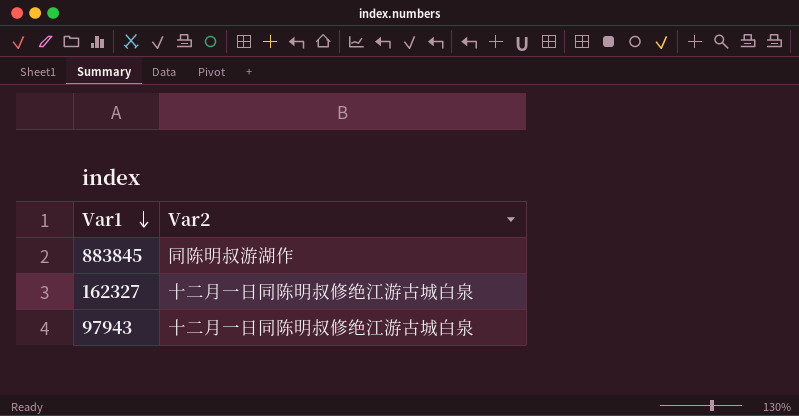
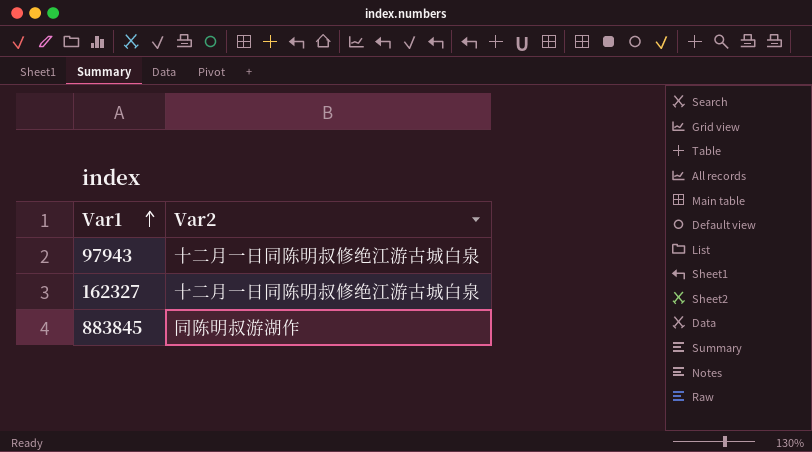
row order: Var1 descending -> Var1 ascending

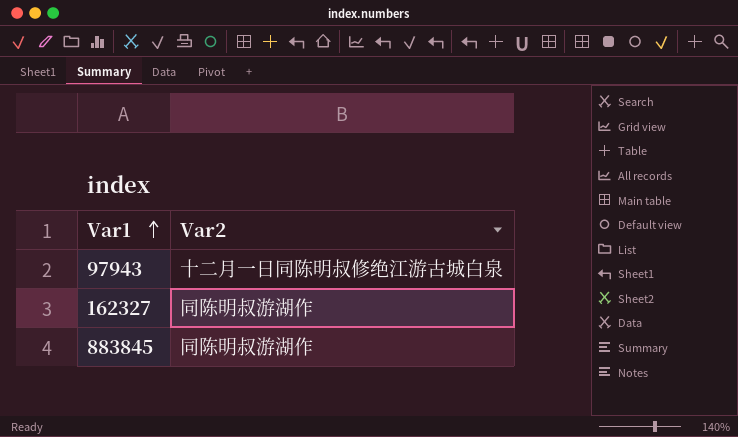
162327 | Var2: 十二月一日同陈明叔修绝江游古城白泉 -> 同陈明叔游湖作

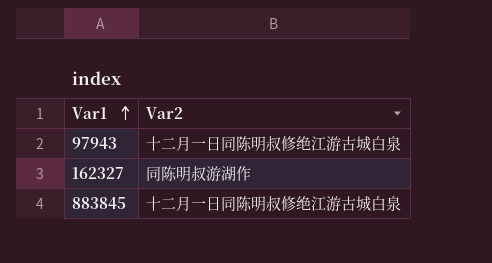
883845 | Var2: 同陈明叔游湖作 -> 十二月一日同陈明叔修绝江游古城白泉

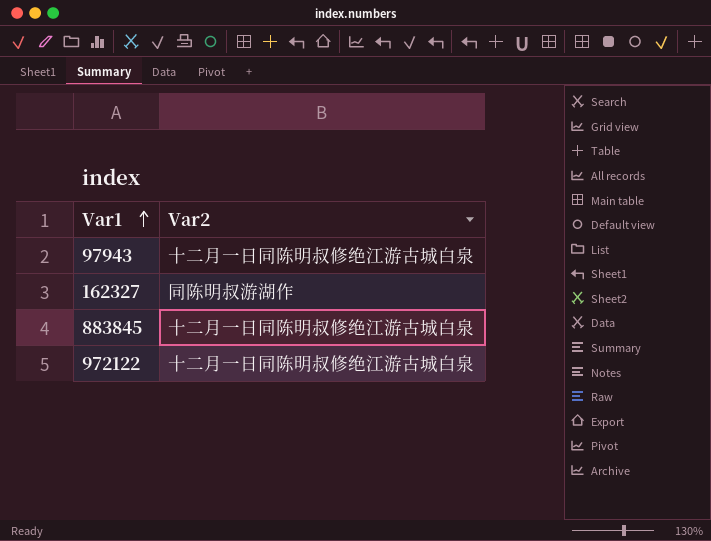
row 972122: none -> 十二月一日同陈明叔修绝江游古城白泉

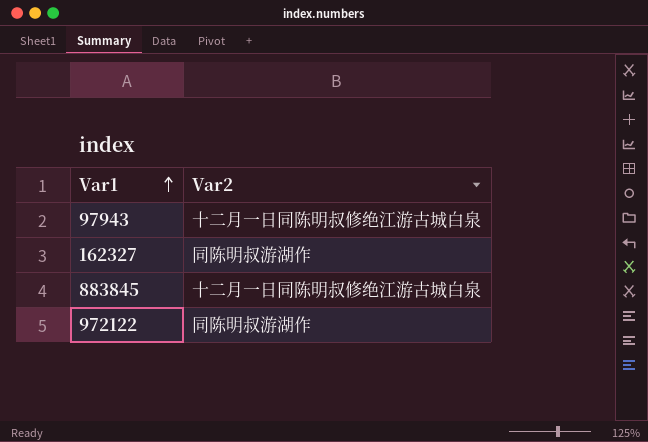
972122 | Var2: 十二月一日同陈明叔修绝江游古城白泉 -> 同陈明叔游湖作

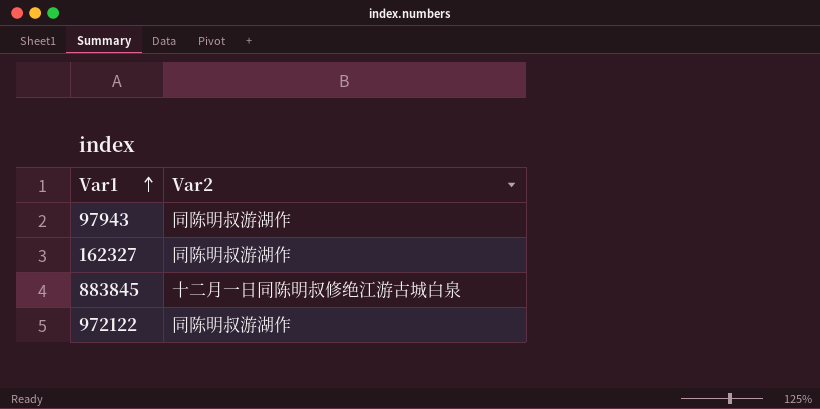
97943 | Var2: 十二月一日同陈明叔修绝江游古城白泉 -> 同陈明叔游湖作

